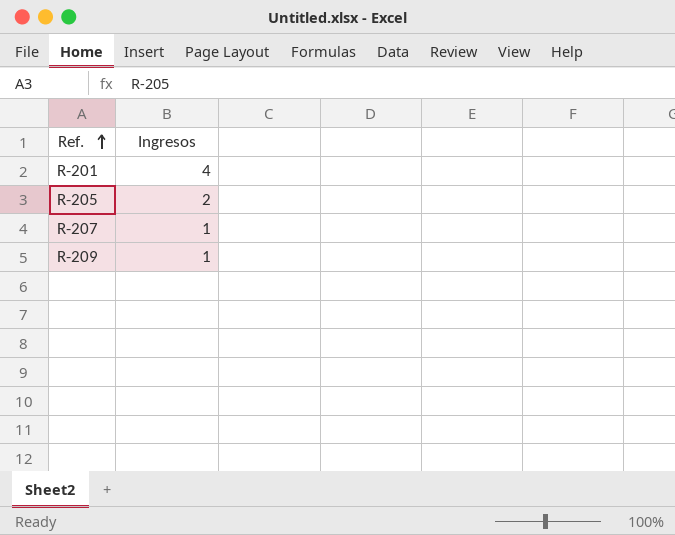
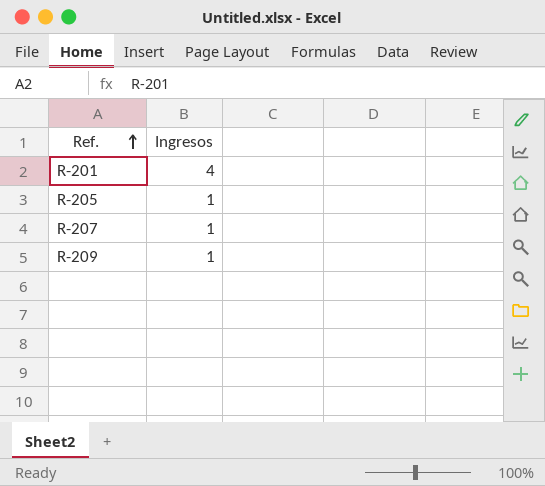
R-205 | Ingresos: 2 -> 1

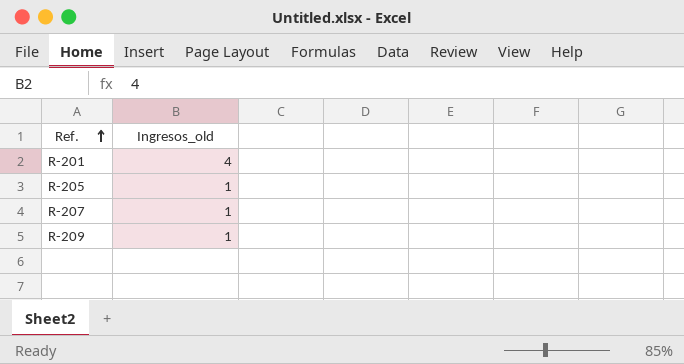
column name: Ingresos -> Ingresos_old

